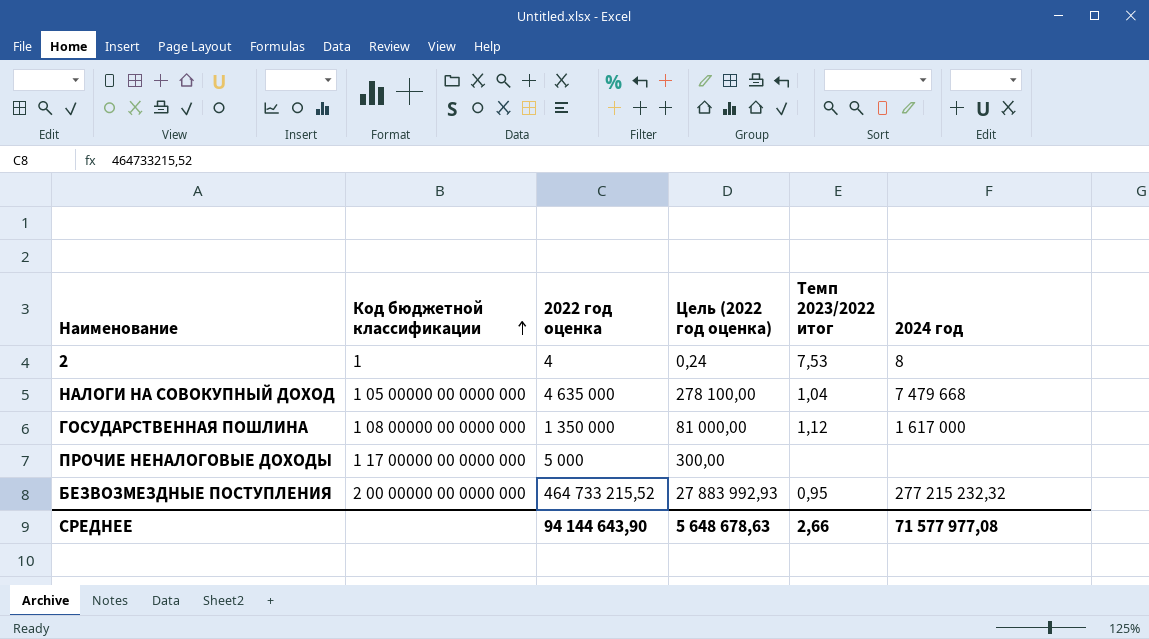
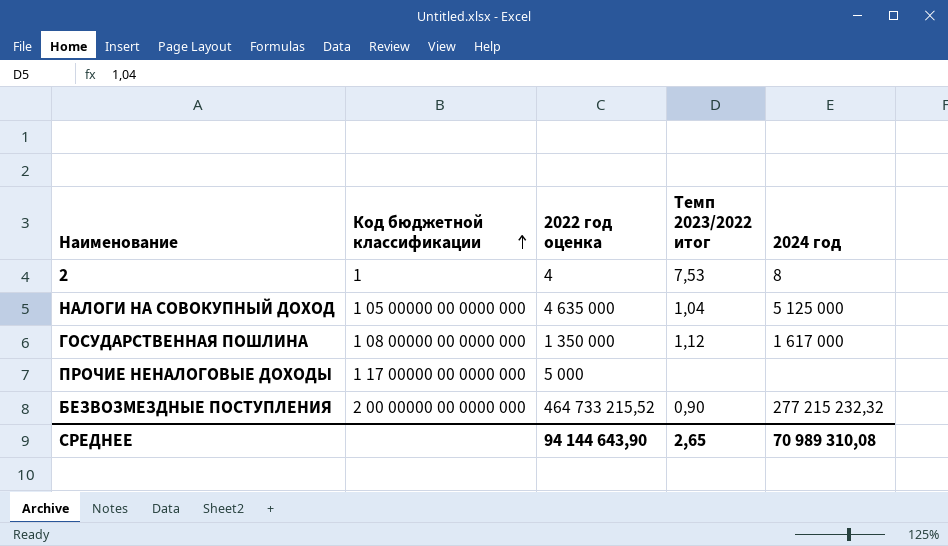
column Цель (2022 год оценка) | formula: [2022 год оценка] * 0,06 -> none
НАЛОГИ НА СОВОКУПНЫЙ ДОХОД | 2024 год: 7 479 668 -> 5 125 000
БЕЗВОЗМЕЗДНЫЕ ПОСТУПЛЕНИЯ | Темп 2023/2022 итог: 0,95 -> 0,90
СРЕДНЕЕ | Темп 2023/2022 итог: 2,66 -> 2,65
СРЕДНЕЕ | 2024 год: 71 577 977,08 -> 70 989 310,08

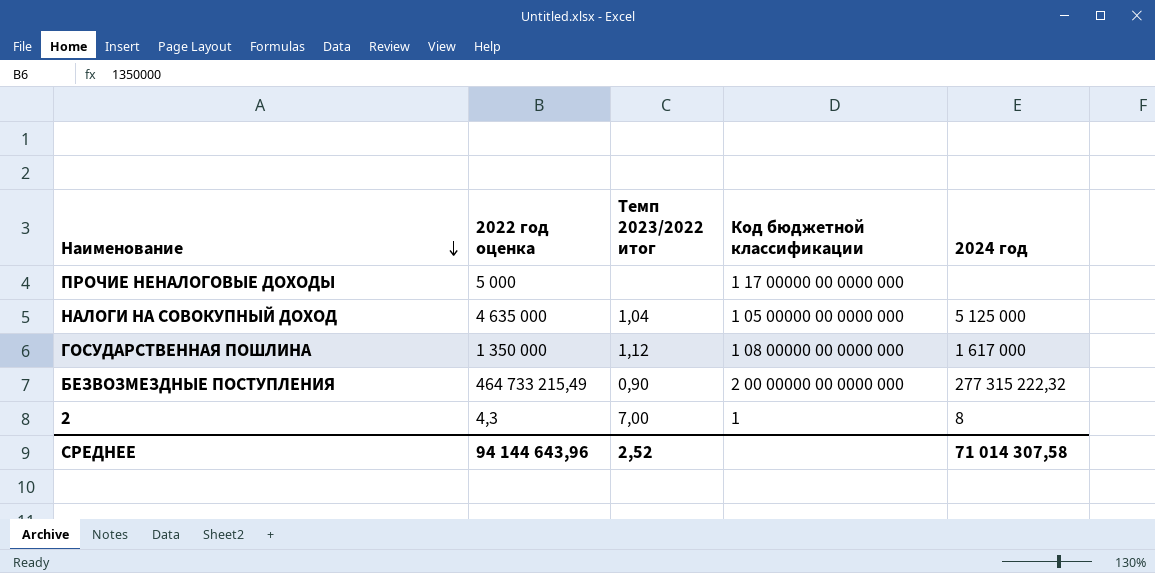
row order: Код бюджетной классификации ascending -> Наименование descending
column Код бюджетной классификации | position: 2 -> 4
БЕЗВОЗМЕЗДНЫЕ ПОСТУПЛЕНИЯ | 2022 год оценка: 464 733 215,52 -> 464 733 215,49
БЕЗВОЗМЕЗДНЫЕ ПОСТУПЛЕНИЯ | 2024 год: 277 215 232,32 -> 277 315 222,32
2 | 2022 год оценка: 4 -> 4,3
2 | Темп 2023/2022 итог: 7,53 -> 7,00
СРЕДНЕЕ | 2022 год оценка: 94 144 643,90 -> 94 144 643,96
СРЕДНЕЕ | Темп 2023/2022 итог: 2,65 -> 2,52
СРЕДНЕЕ | 2024 год: 70 989 310,08 -> 71 014 307,58

